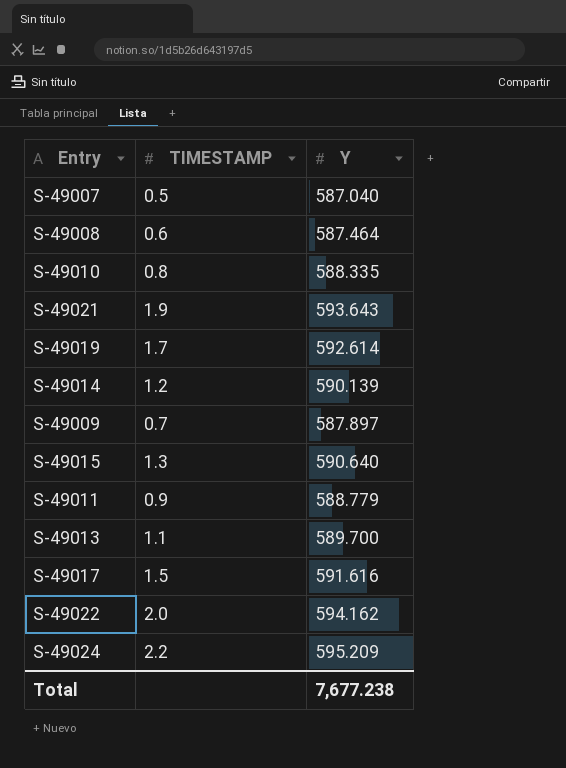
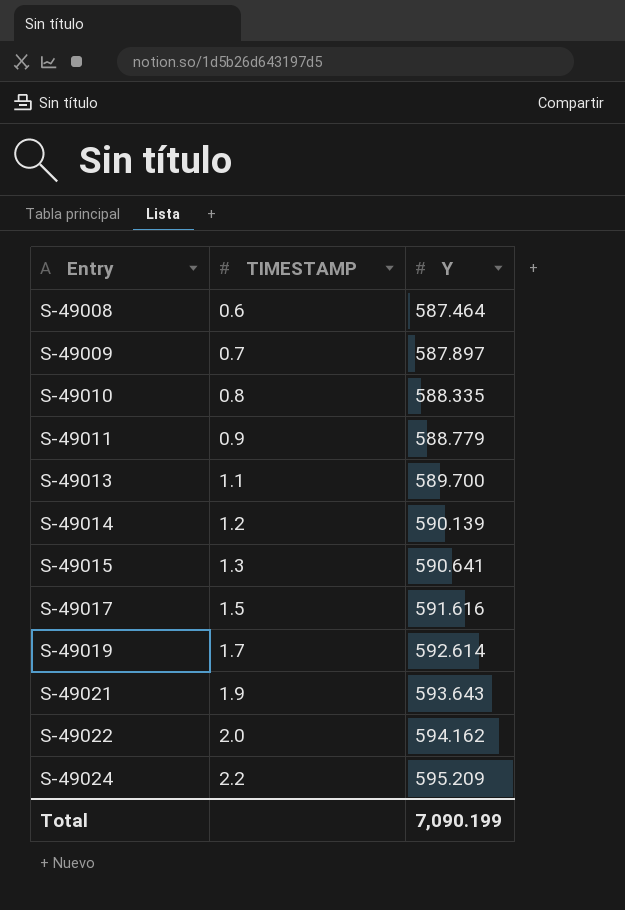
row order: none -> Entry ascending
row S-49007: 0.5 | 587.040 -> none
S-49015 | Y: 590.640 -> 590.641
Total | Y: 7,677.238 -> 7,090.199

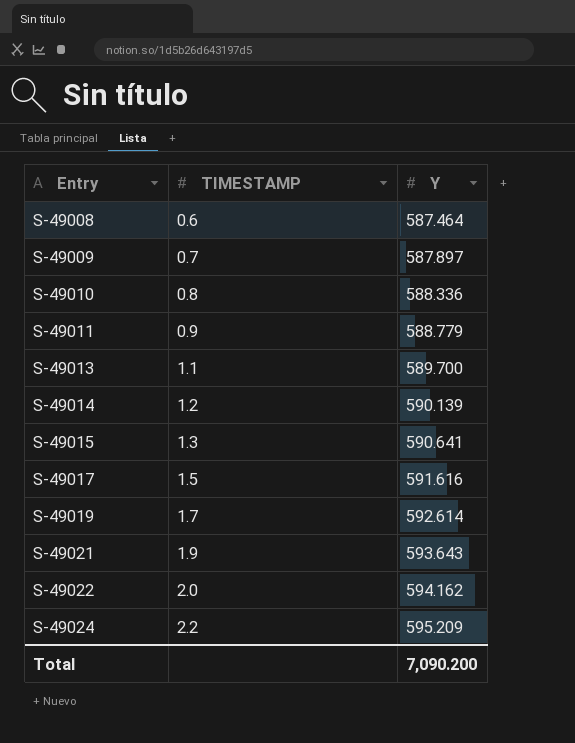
S-49010 | Y: 588.335 -> 588.336
Total | Y: 7,090.199 -> 7,090.200

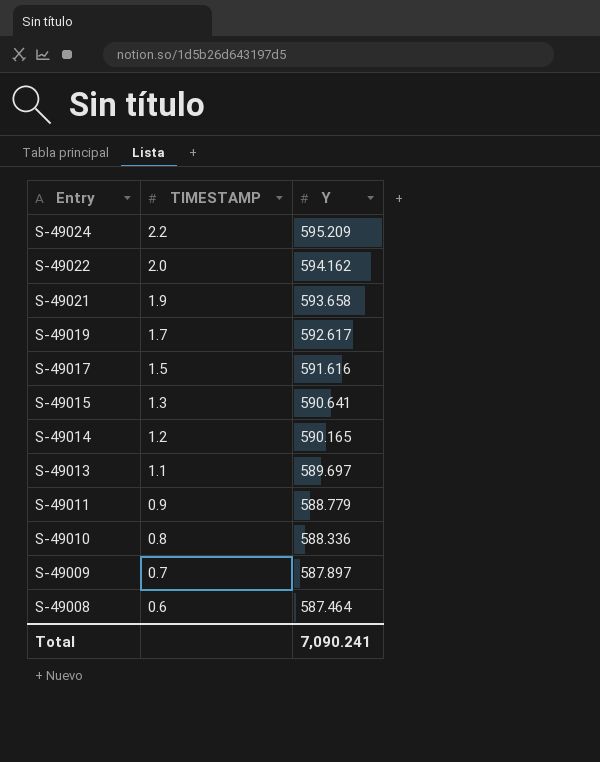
row order: Entry ascending -> Entry descending
S-49021 | Y: 593.643 -> 593.658
S-49019 | Y: 592.614 -> 592.617
S-49014 | Y: 590.139 -> 590.165
S-49013 | Y: 589.700 -> 589.697
Total | Y: 7,090.200 -> 7,090.241

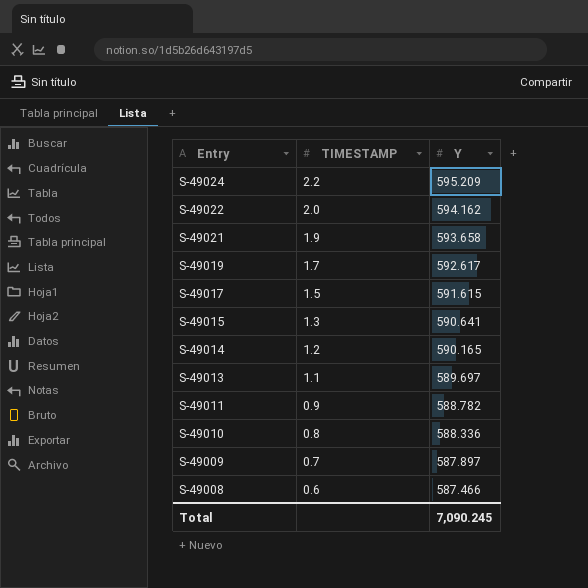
S-49017 | Y: 591.616 -> 591.615
S-49011 | Y: 588.779 -> 588.782
S-49008 | Y: 587.464 -> 587.466
Total | Y: 7,090.241 -> 7,090.245

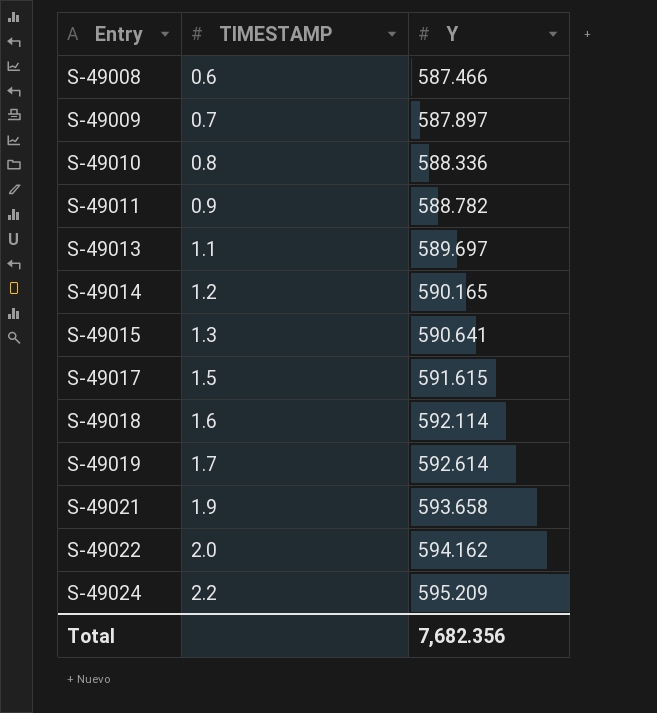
row order: Entry descending -> Entry ascending
row S-49018: none -> 1.6 | 592.114
S-49019 | Y: 592.617 -> 592.614
Total | Y: 7,090.245 -> 7,682.356

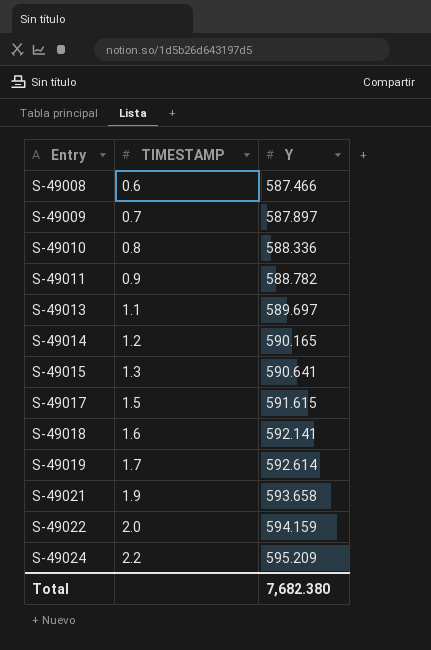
S-49018 | Y: 592.114 -> 592.141
S-49022 | Y: 594.162 -> 594.159
Total | Y: 7,682.356 -> 7,682.380

